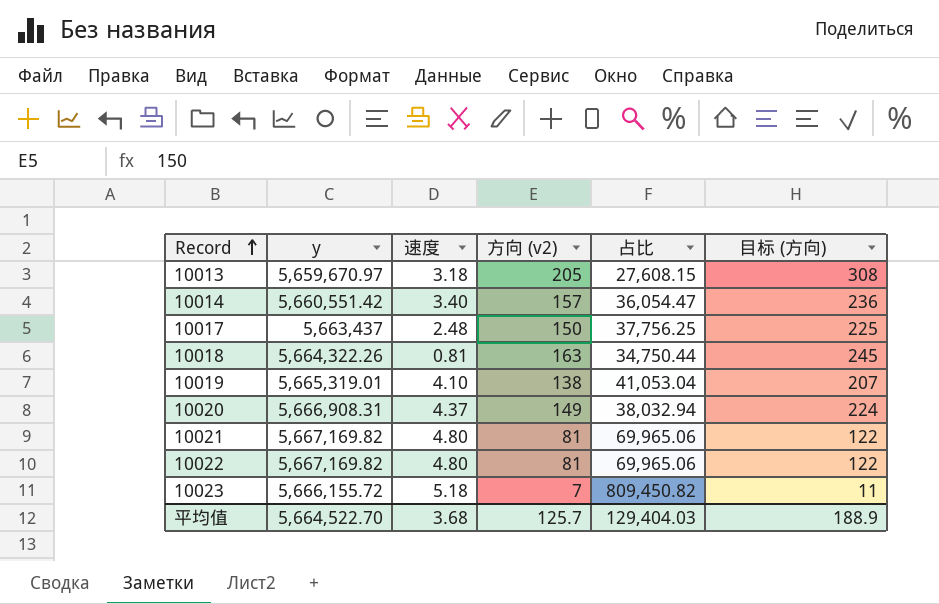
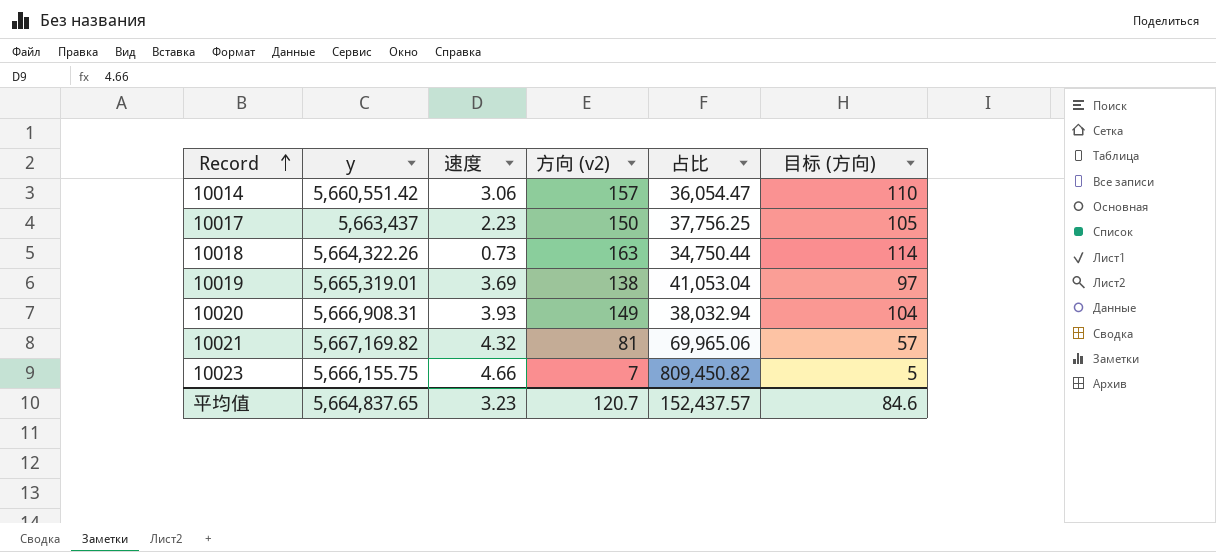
column 目标 (方向) | formula: [方向 (v2)] * 1.5 -> [方向 (v2)] * 0.7
row 10013: 5,659,670.97 | 3.18 | 205 | 27,608.15 | 308 -> none
row 10022: 5,667,169.82 | 4.80 | 81 | 69,965.06 | 122 -> none
10014 | 速度: 3.40 -> 3.06
10017 | 速度: 2.48 -> 2.23
10018 | 速度: 0.81 -> 0.73
10019 | 速度: 4.10 -> 3.69
10020 | 速度: 4.37 -> 3.93
10021 | 速度: 4.80 -> 4.32
10023 | y: 5,666,155.72 -> 5,666,155.75
10023 | 速度: 5.18 -> 4.66
平均值 | y: 5,664,522.70 -> 5,664,837.65
平均值 | 速度: 3.68 -> 3.23
平均值 | 方向 (v2): 125.7 -> 120.7
平均值 | 占比: 129,404.03 -> 152,437.57
平均值 | 目标 (方向): 188.9 -> 84.6

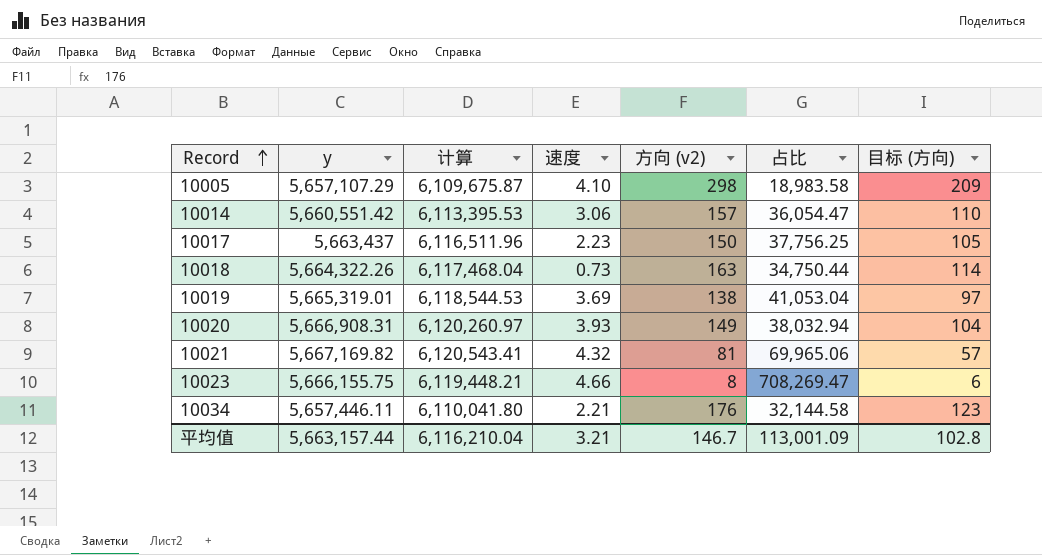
column 计算 | formula: none -> [y] * 1.08
row 10005: none -> 5,657,107.29 | 6,109,675.87 | 4.10 | 298 | 18,983.58 | 209
10023 | 方向 (v2): 7 -> 8
10023 | 占比: 809,450.82 -> 708,269.47
10023 | 目标 (方向): 5 -> 6
row 10034: none -> 5,657,446.11 | 6,110,041.80 | 2.21 | 176 | 32,144.58 | 123
平均值 | y: 5,664,837.65 -> 5,663,157.44
平均值 | 速度: 3.23 -> 3.21
平均值 | 方向 (v2): 120.7 -> 146.7
平均值 | 占比: 152,437.57 -> 113,001.09
平均值 | 目标 (方向): 84.6 -> 102.8

